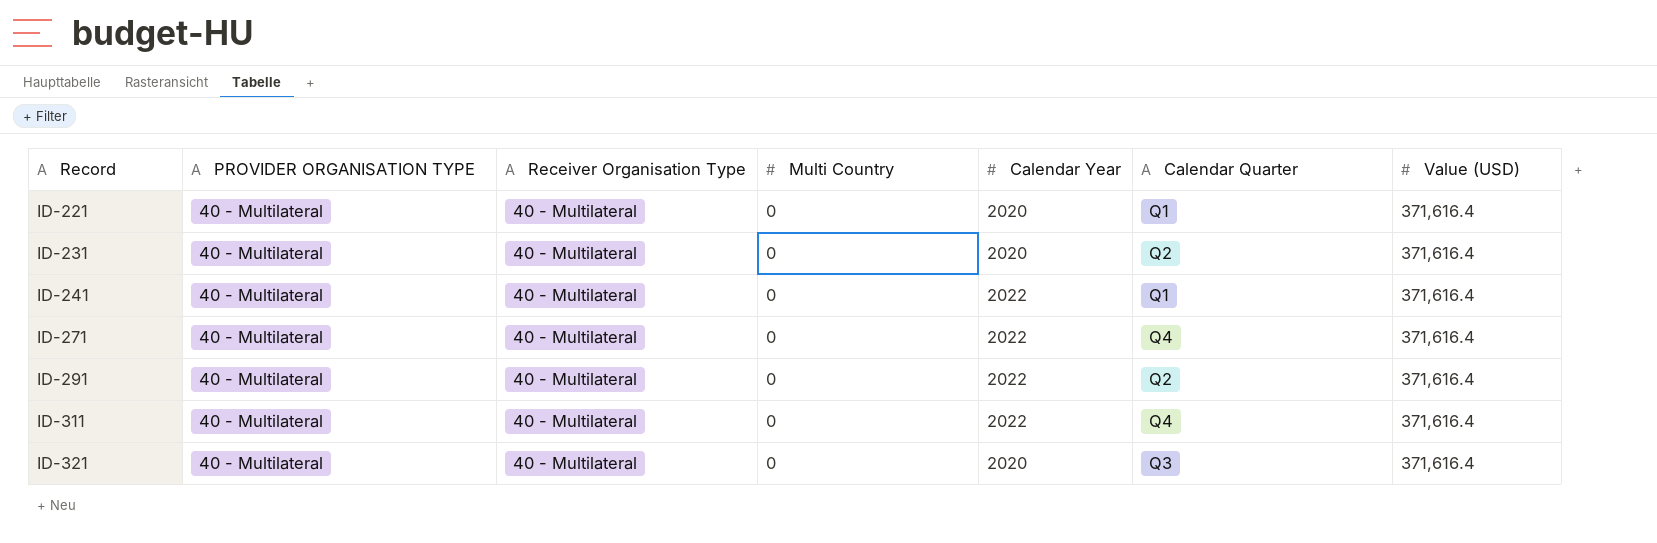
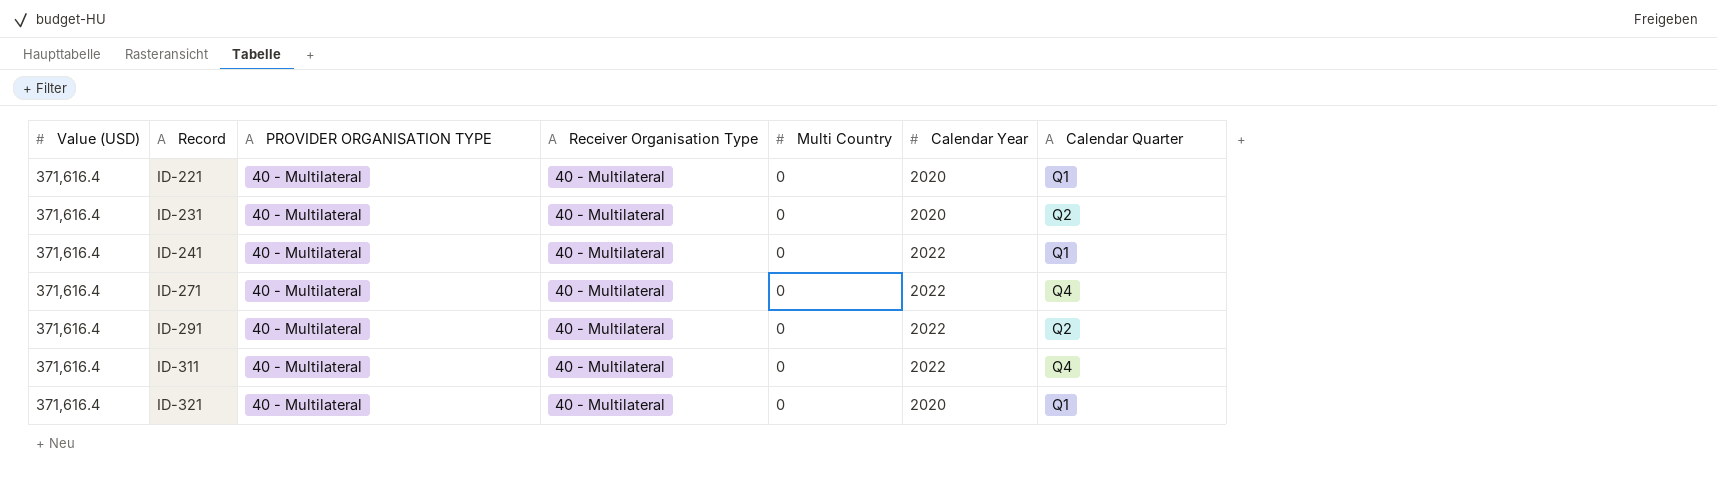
column Value (USD) | position: 7 -> 1
ID-321 | Calendar Quarter: Q3 -> Q1

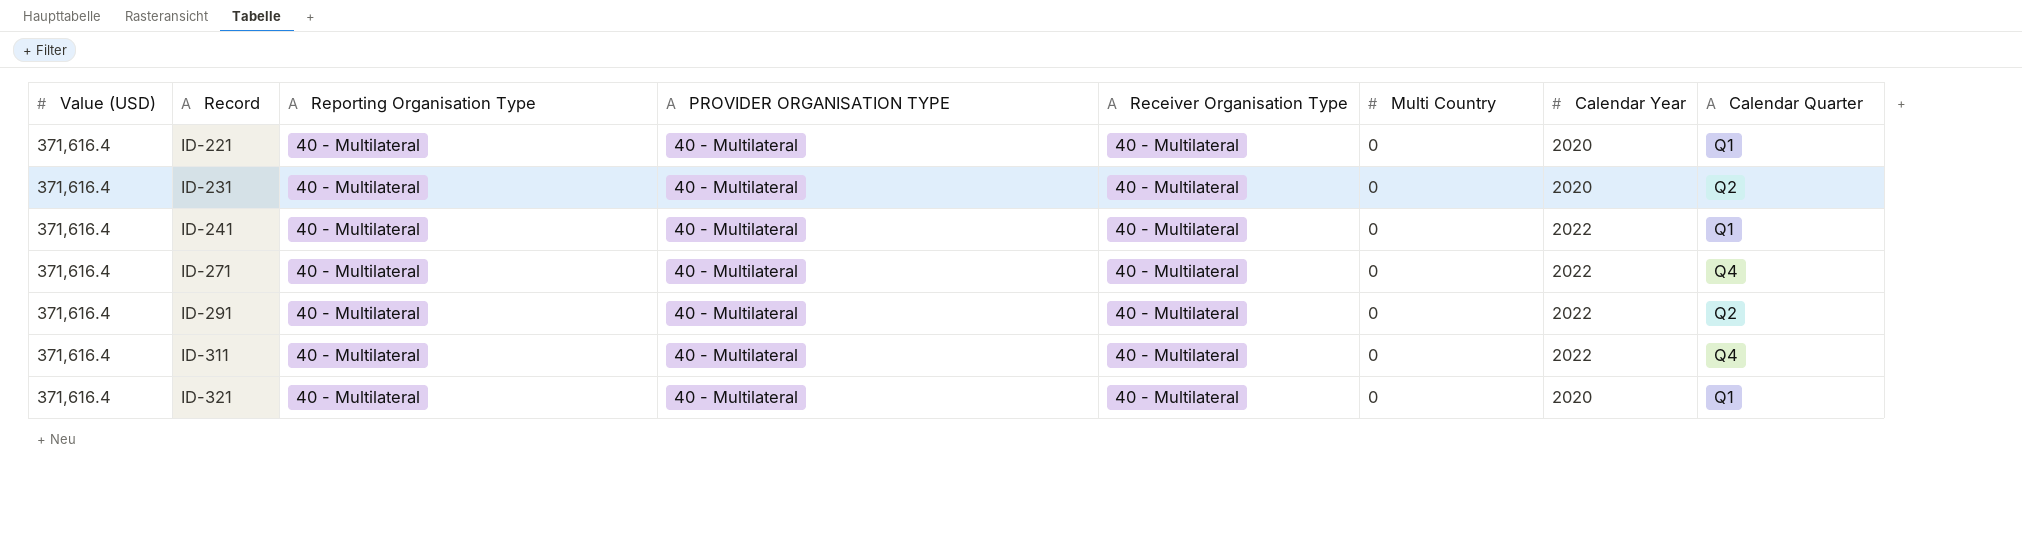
column Reporting Organisation Type | position: none -> 3

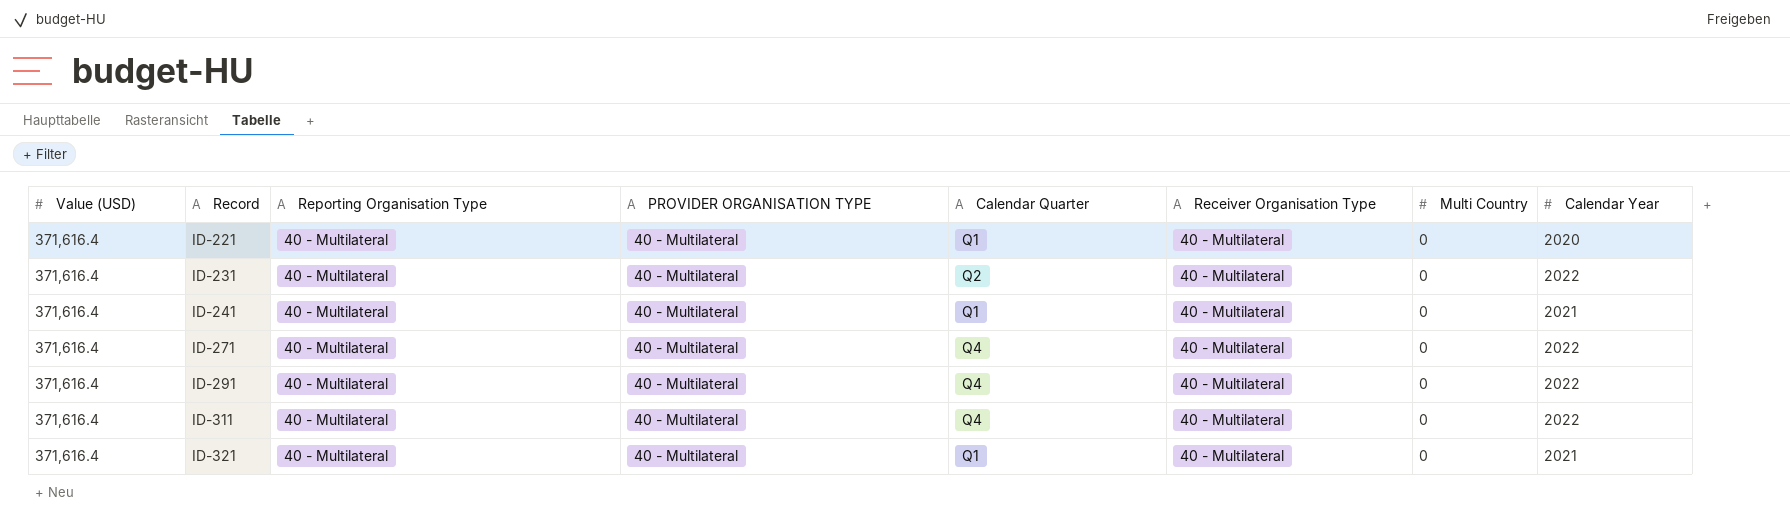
column Calendar Quarter | position: 8 -> 5
ID-231 | Calendar Year: 2020 -> 2022
ID-241 | Calendar Year: 2022 -> 2021
ID-291 | Calendar Quarter: Q2 -> Q4
ID-321 | Calendar Year: 2020 -> 2021

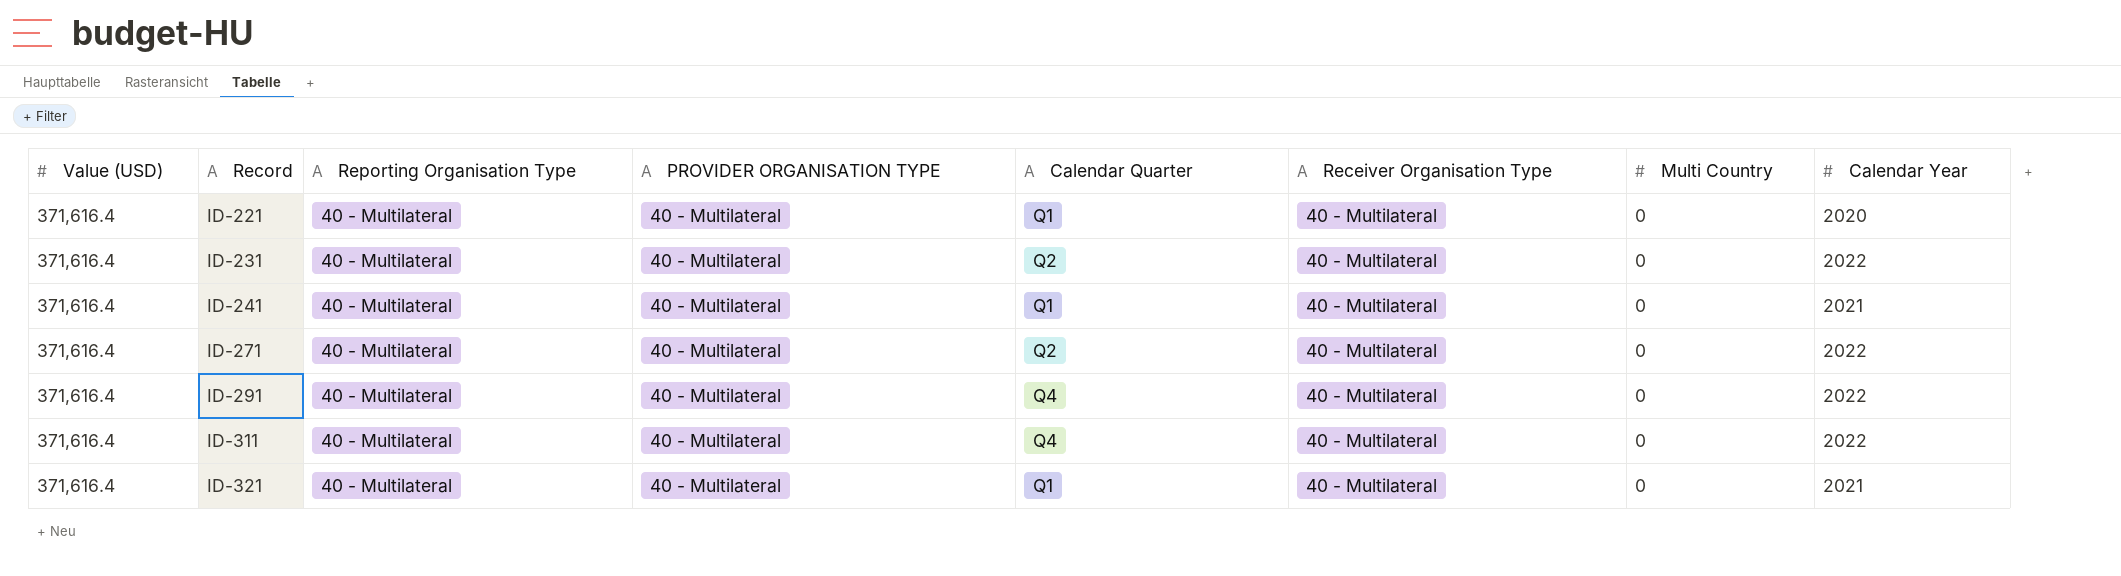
ID-271 | Calendar Quarter: Q4 -> Q2

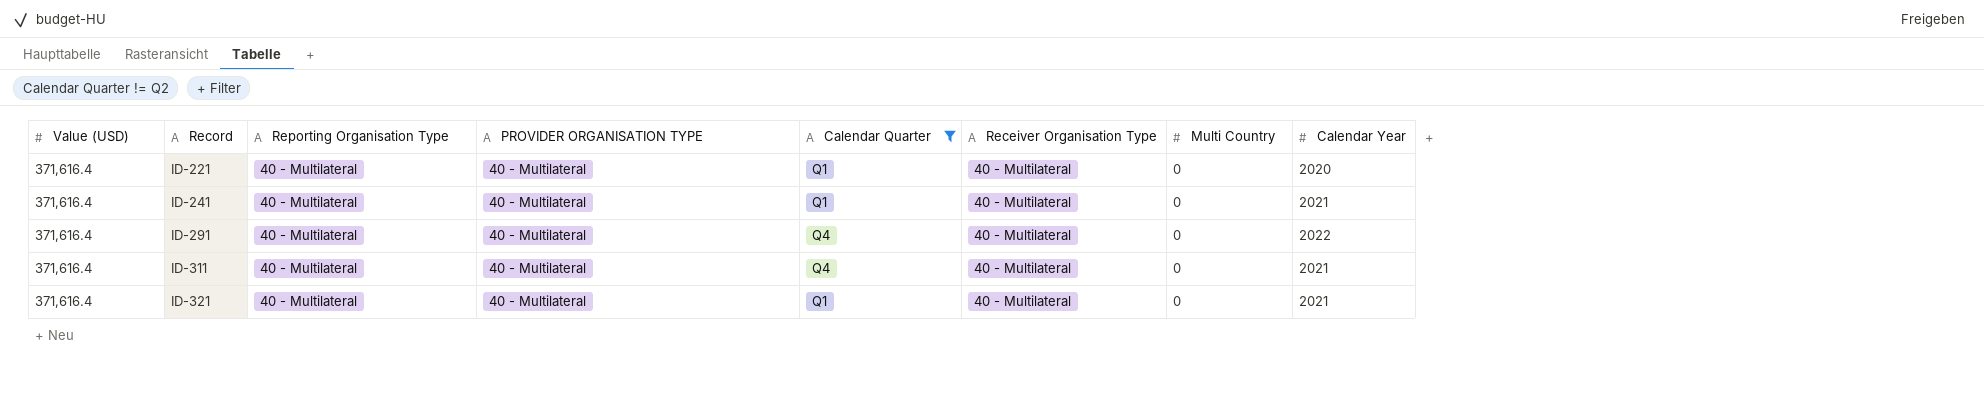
filter: none -> Calendar Quarter != Q2
ID-311 | Calendar Year: 2022 -> 2021

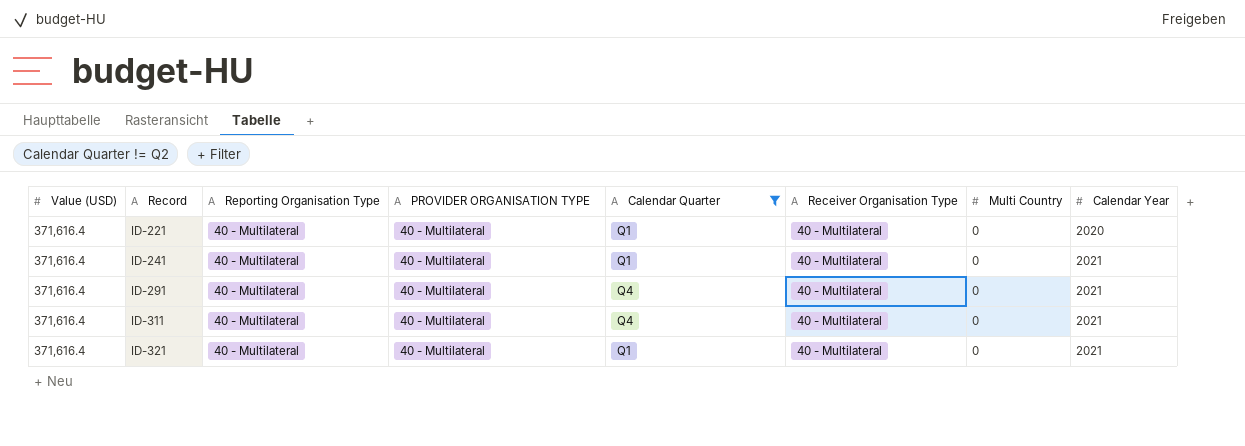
ID-291 | Calendar Year: 2022 -> 2021

